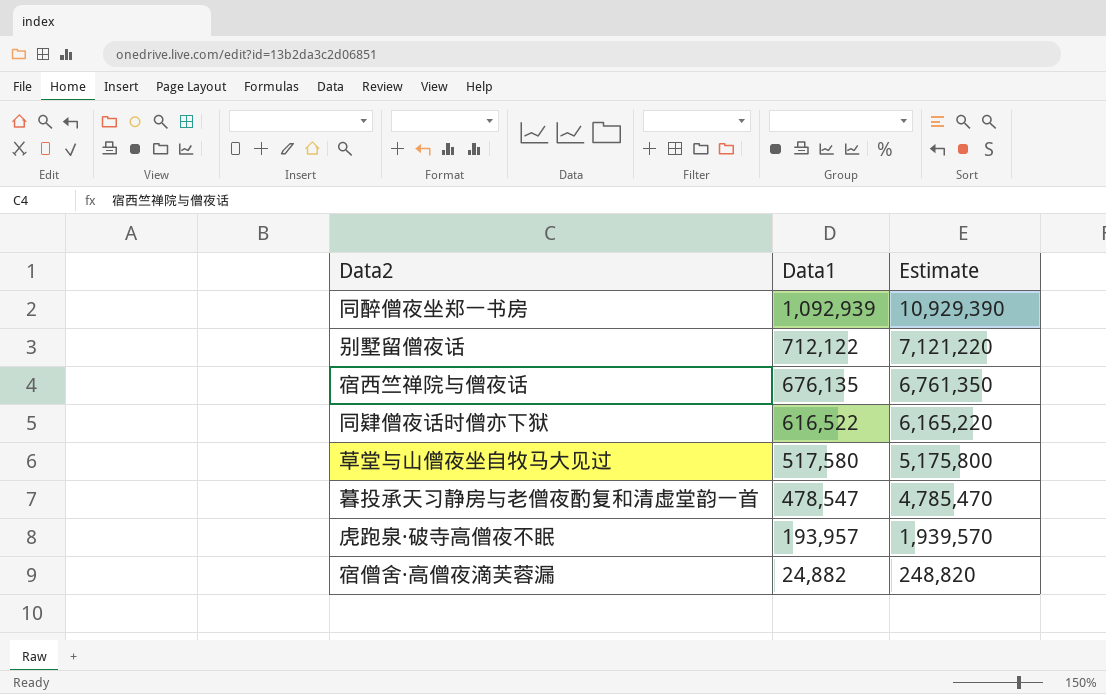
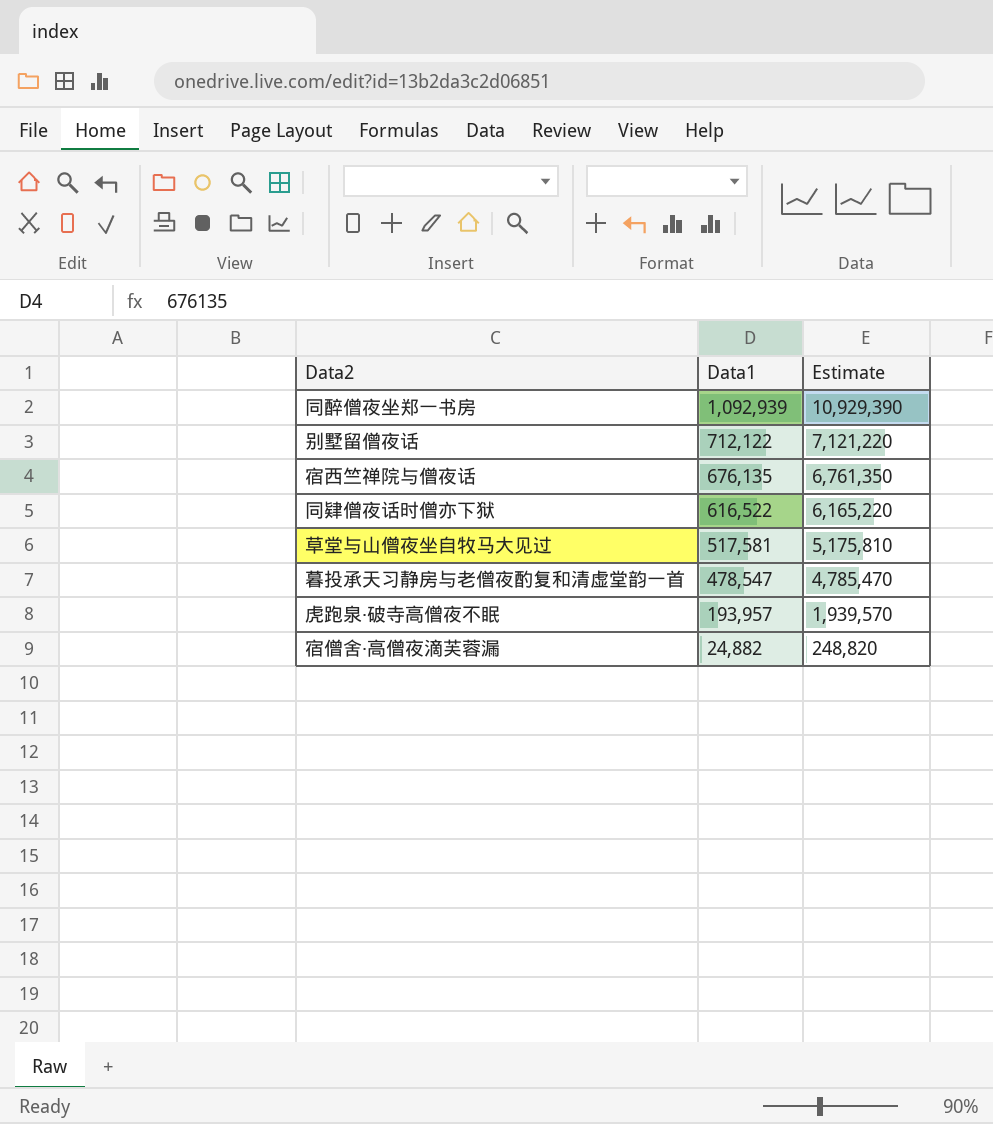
草堂与山僧夜坐自牧马大见过 | Data1: 517,580 -> 517,581
草堂与山僧夜坐自牧马大见过 | Estimate: 5,175,800 -> 5,175,810

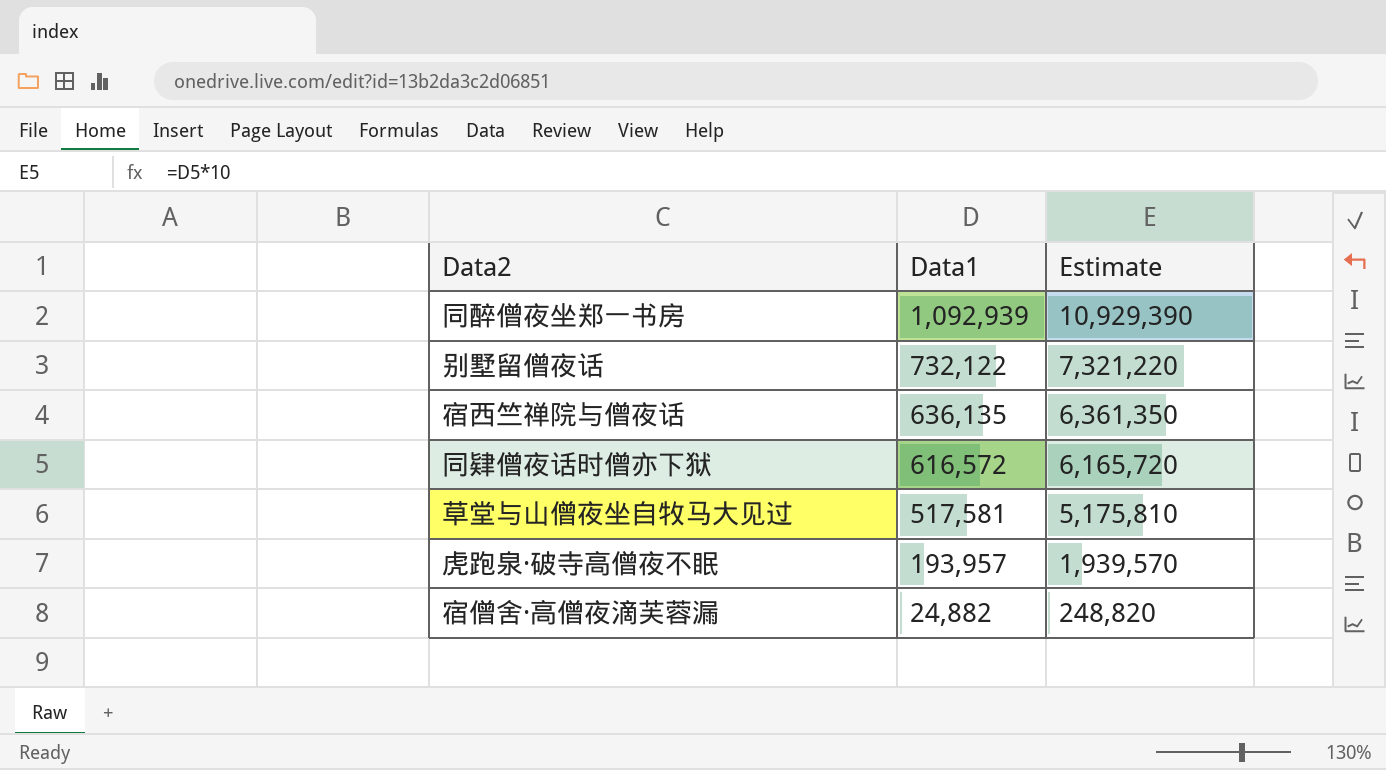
row 暮投承天习静房与老僧夜酌复和清虚堂韵一首: 478,547 | 4,785,470 -> none
别墅留僧夜话 | Data1: 712,122 -> 732,122
别墅留僧夜话 | Estimate: 7,121,220 -> 7,321,220
宿西竺禅院与僧夜话 | Data1: 676,135 -> 636,135
宿西竺禅院与僧夜话 | Estimate: 6,761,350 -> 6,361,350
同肄僧夜话时僧亦下狱 | Data1: 616,522 -> 616,572
同肄僧夜话时僧亦下狱 | Estimate: 6,165,220 -> 6,165,720

